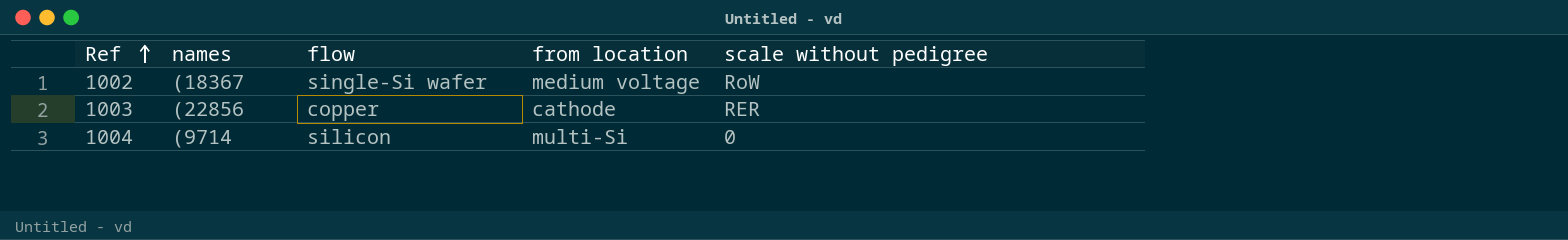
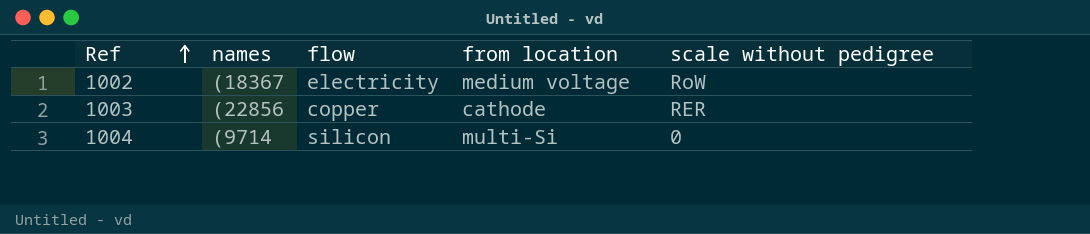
1002 | flow: single-Si wafer -> electricity

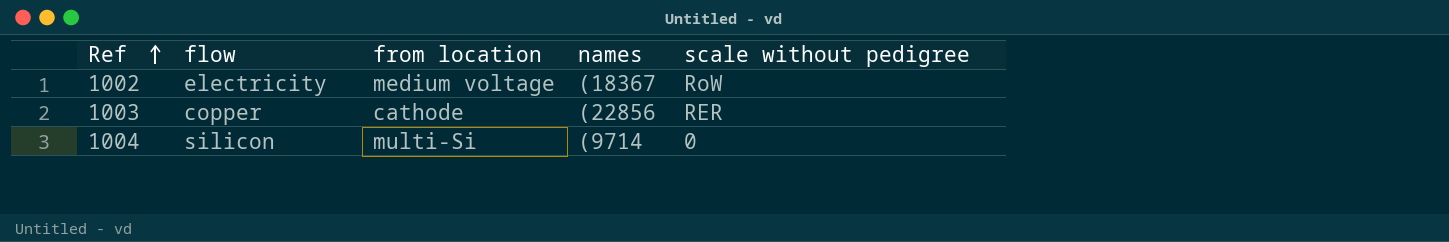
column names | position: 2 -> 4

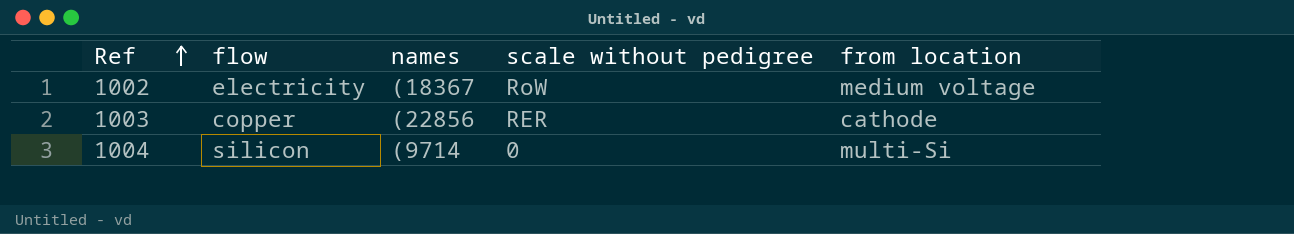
column from location | position: 3 -> 5

